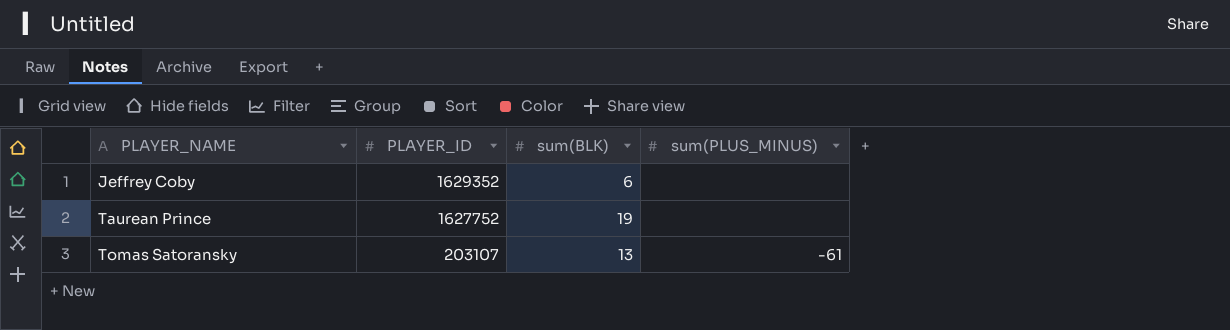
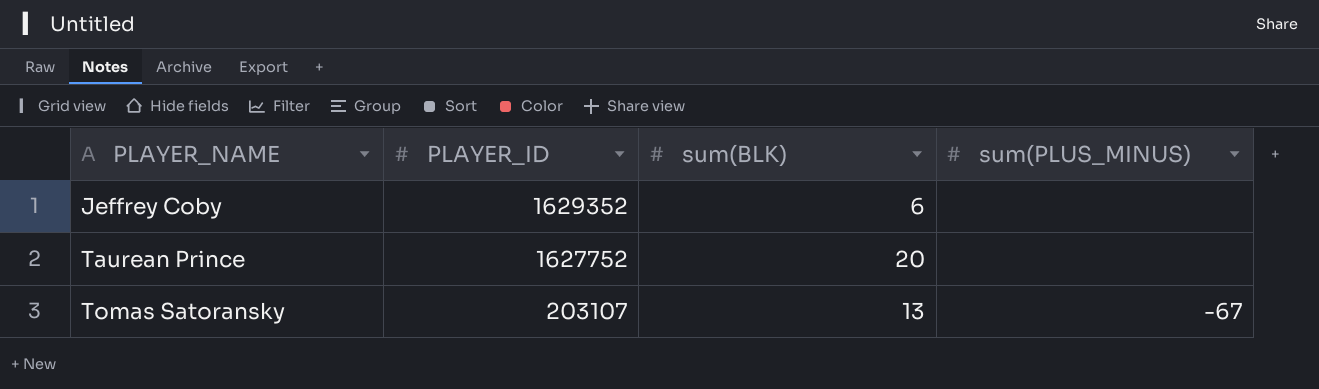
Taurean Prince | sum(BLK): 19 -> 20
Tomas Satoransky | sum(PLUS_MINUS): -61 -> -67

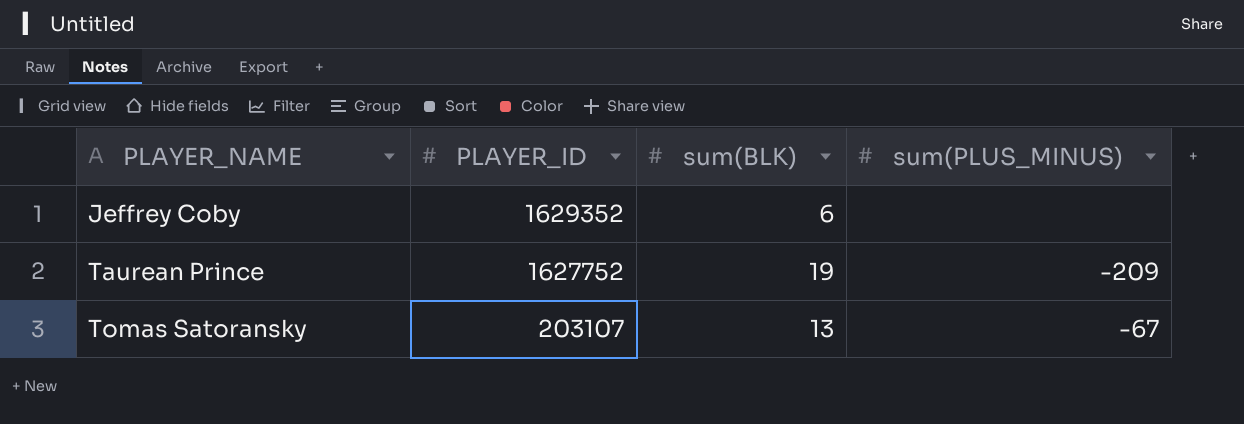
Taurean Prince | sum(BLK): 20 -> 19
Taurean Prince | sum(PLUS_MINUS): none -> -209

